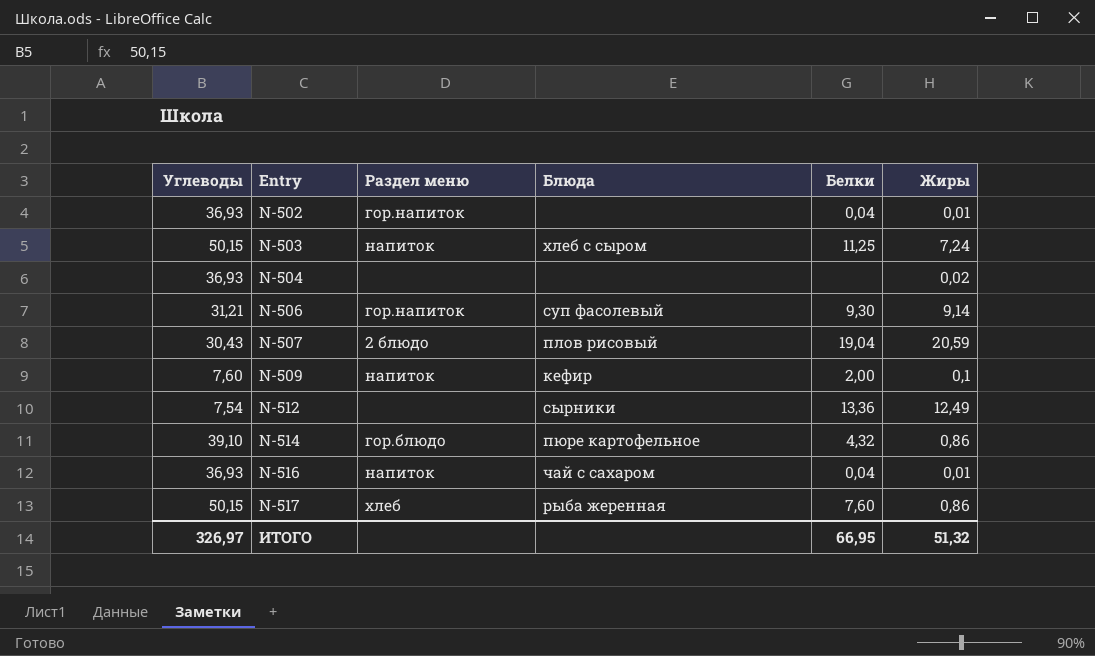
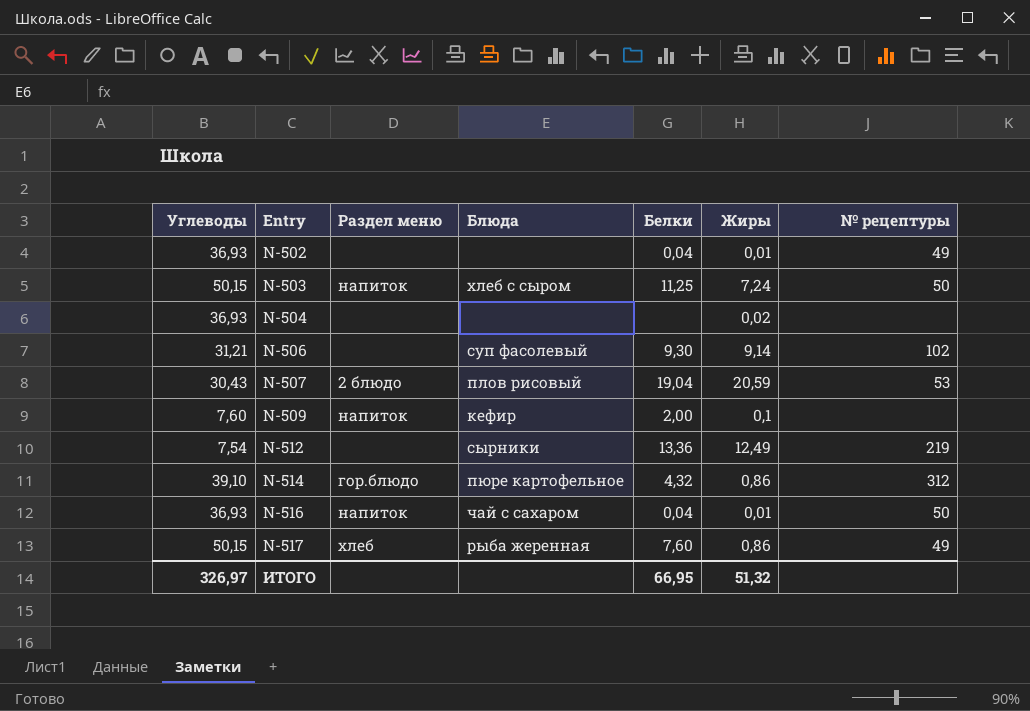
column № рецептуры | position: none -> 7
N-502 | Раздел меню: гор.напиток -> none
N-506 | Раздел меню: гор.напиток -> none

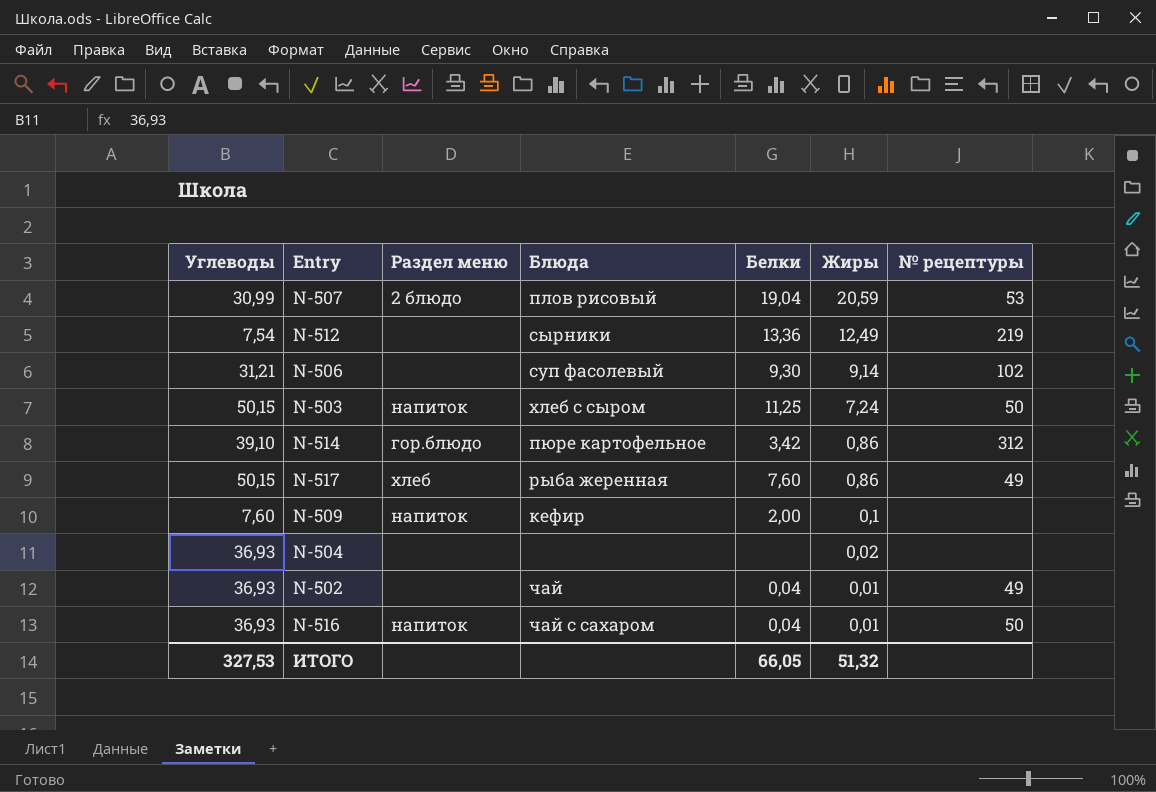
row order: Entry ascending -> Жиры descending
N-507 | Углеводы: 30,43 -> 30,99
N-514 | Белки: 4,32 -> 3,42
N-502 | Блюда: none -> чай
ИТОГО | Углеводы: 326,97 -> 327,53
ИТОГО | Белки: 66,95 -> 66,05

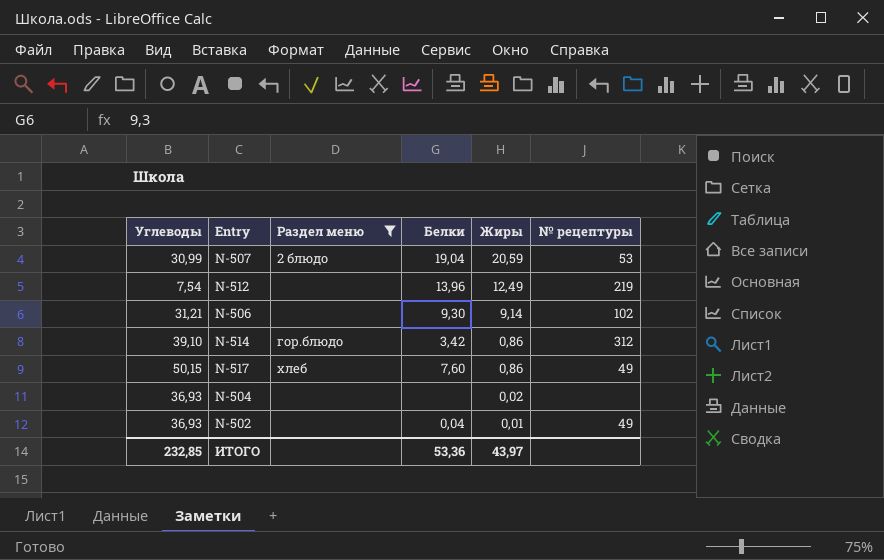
filter: none -> Раздел меню != напиток
column Блюда | position: 4 -> none
N-512 | Белки: 13,36 -> 13,96
ИТОГО | Углеводы: 327,53 -> 232,85
ИТОГО | Белки: 66,05 -> 53,36
ИТОГО | Жиры: 51,32 -> 43,97

